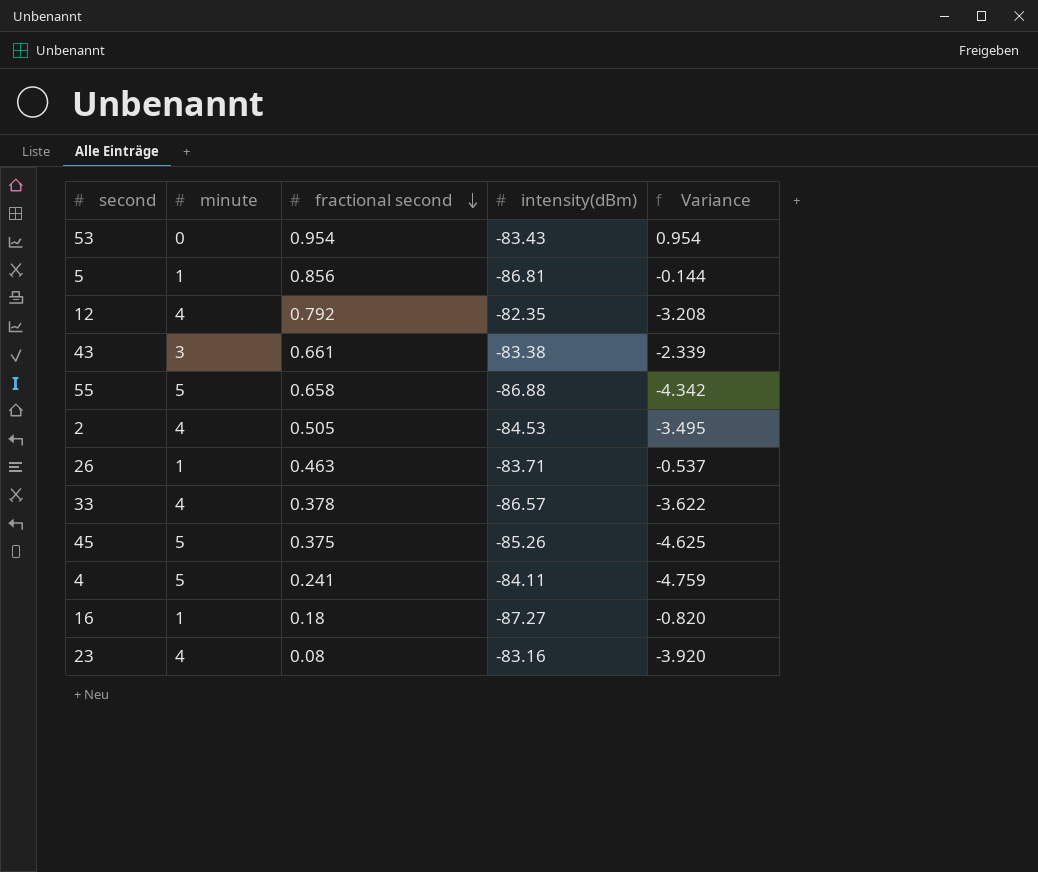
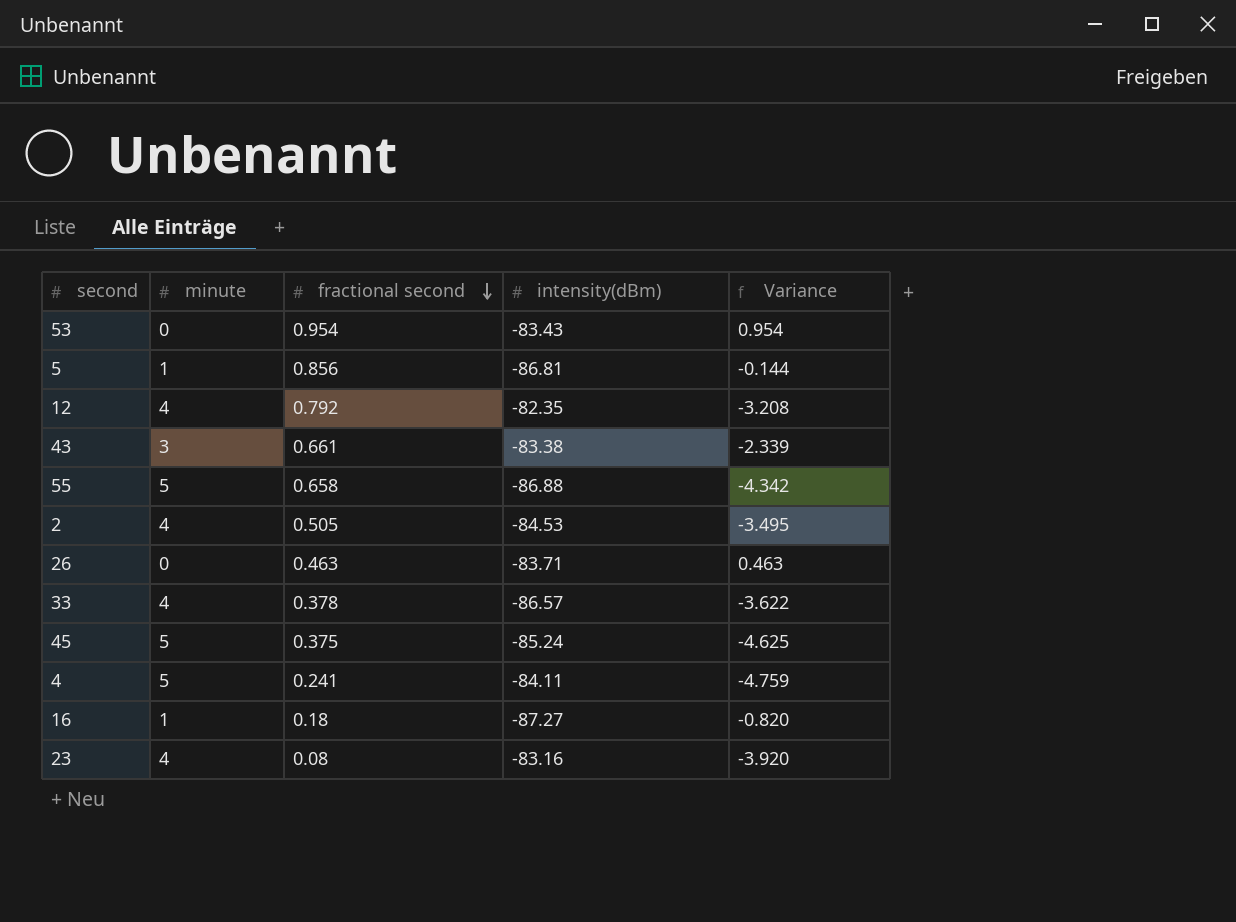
26 | minute: 1 -> 0
26 | Variance: -0.537 -> 0.463
45 | intensity(dBm): -85.26 -> -85.24

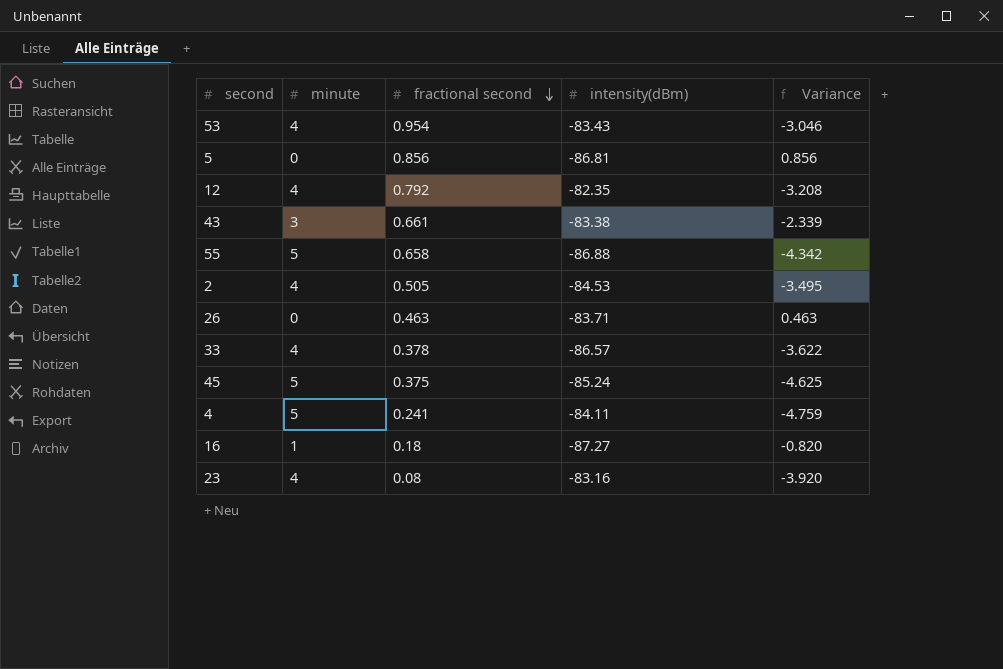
53 | minute: 0 -> 4
53 | Variance: 0.954 -> -3.046
5 | minute: 1 -> 0
5 | Variance: -0.144 -> 0.856

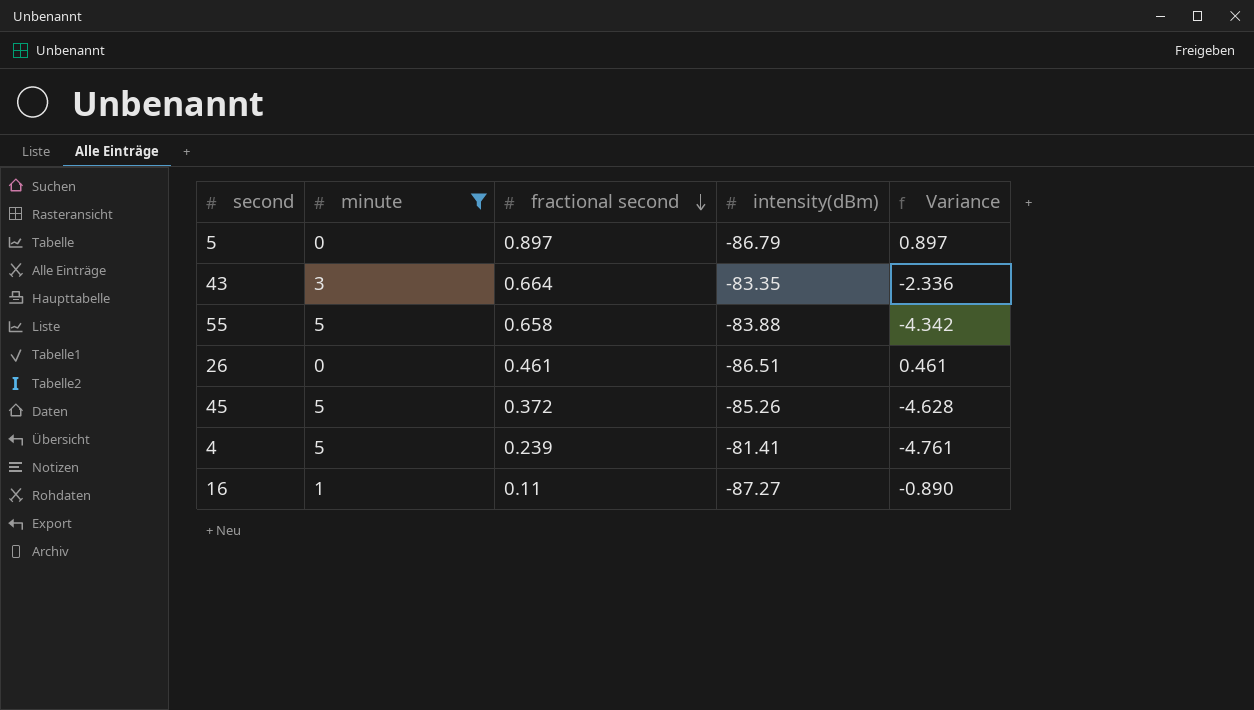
filter: none -> minute != 4
5 | fractional second: 0.856 -> 0.897
5 | intensity(dBm): -86.81 -> -86.79
5 | Variance: 0.856 -> 0.897
43 | fractional second: 0.661 -> 0.664
43 | intensity(dBm): -83.38 -> -83.35
43 | Variance: -2.339 -> -2.336
55 | intensity(dBm): -86.88 -> -83.88
26 | fractional second: 0.463 -> 0.461
26 | intensity(dBm): -83.71 -> -86.51
26 | Variance: 0.463 -> 0.461
45 | fractional second: 0.375 -> 0.372
45 | intensity(dBm): -85.24 -> -85.26
45 | Variance: -4.625 -> -4.628
4 | fractional second: 0.241 -> 0.239
4 | intensity(dBm): -84.11 -> -81.41
4 | Variance: -4.759 -> -4.761
16 | fractional second: 0.18 -> 0.11
16 | Variance: -0.820 -> -0.890

